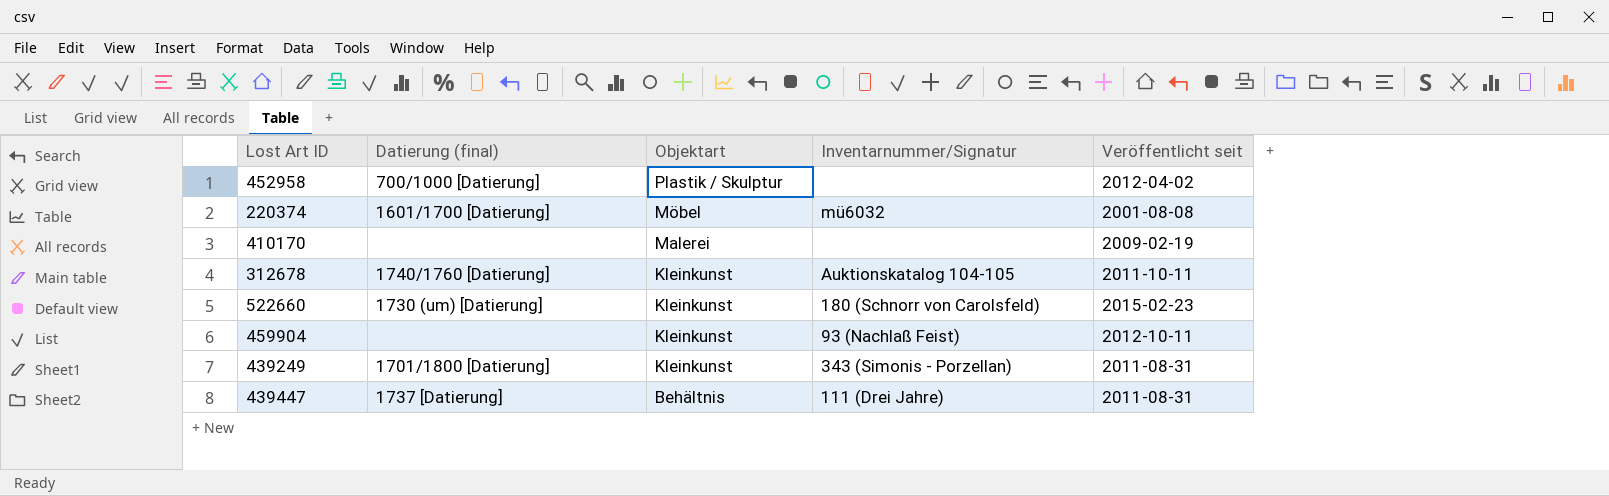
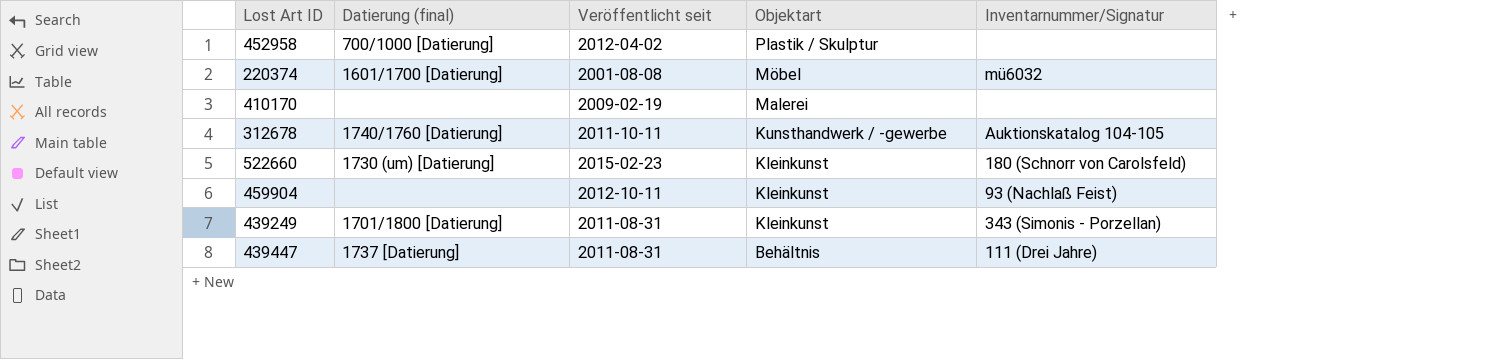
column Veröffentlicht seit | position: 5 -> 3
312678 | Objektart: Kleinkunst -> Kunsthandwerk / -gewerbe

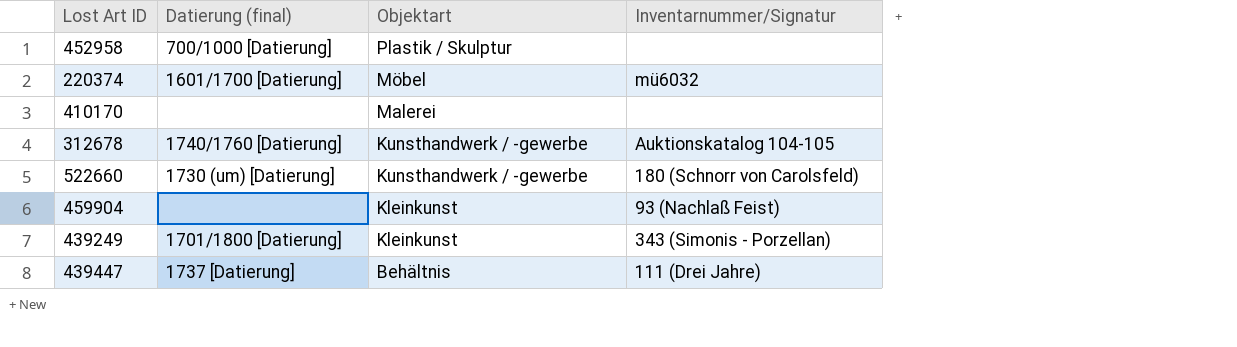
column Veröffentlicht seit | position: 3 -> none
522660 | Objektart: Kleinkunst -> Kunsthandwerk / -gewerbe

